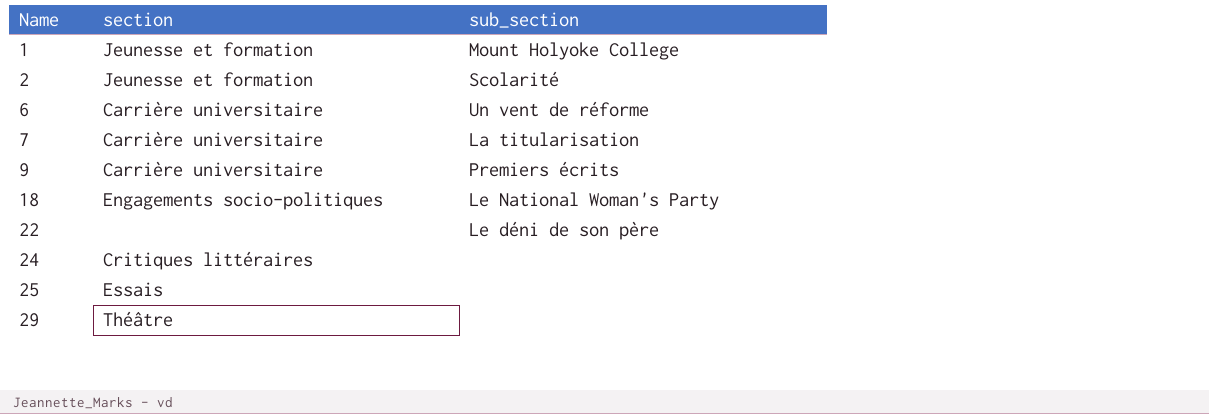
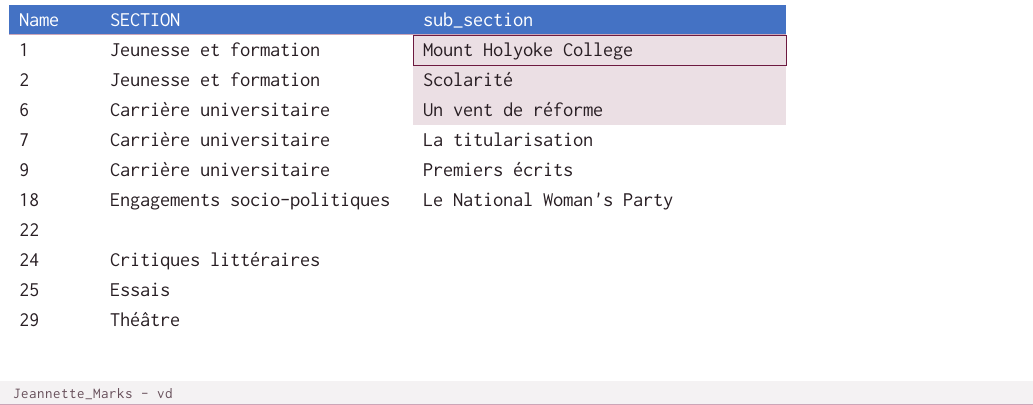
column name: section -> SECTION
22 | sub_section: Le déni de son père -> none

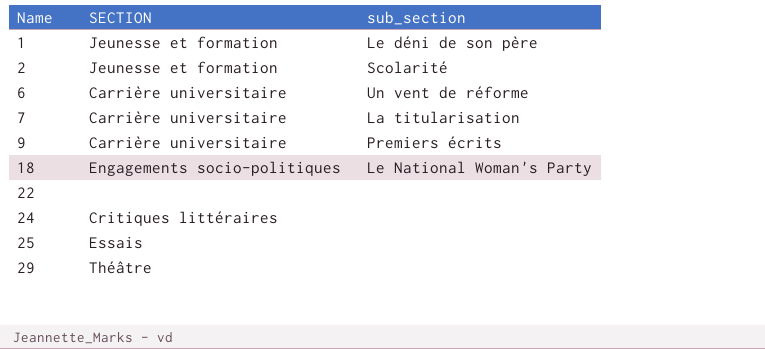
1 | sub_section: Mount Holyoke College -> Le déni de son père

